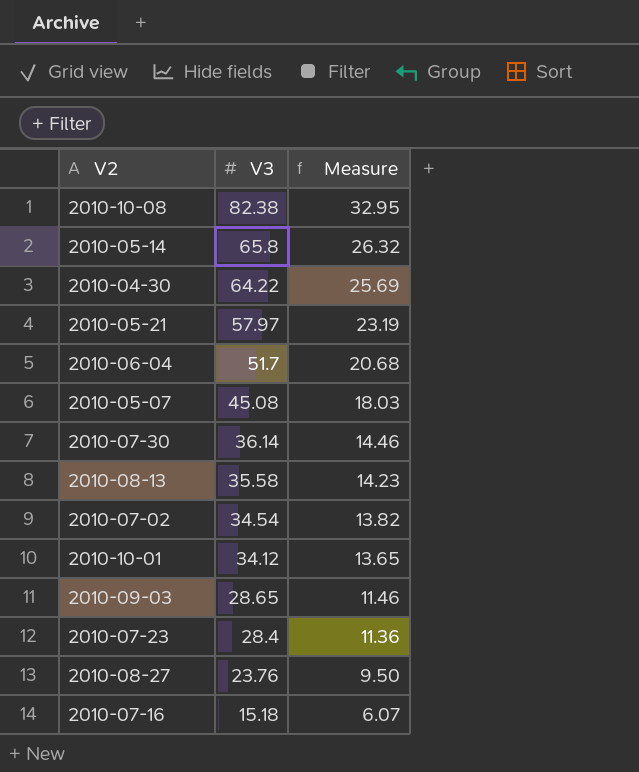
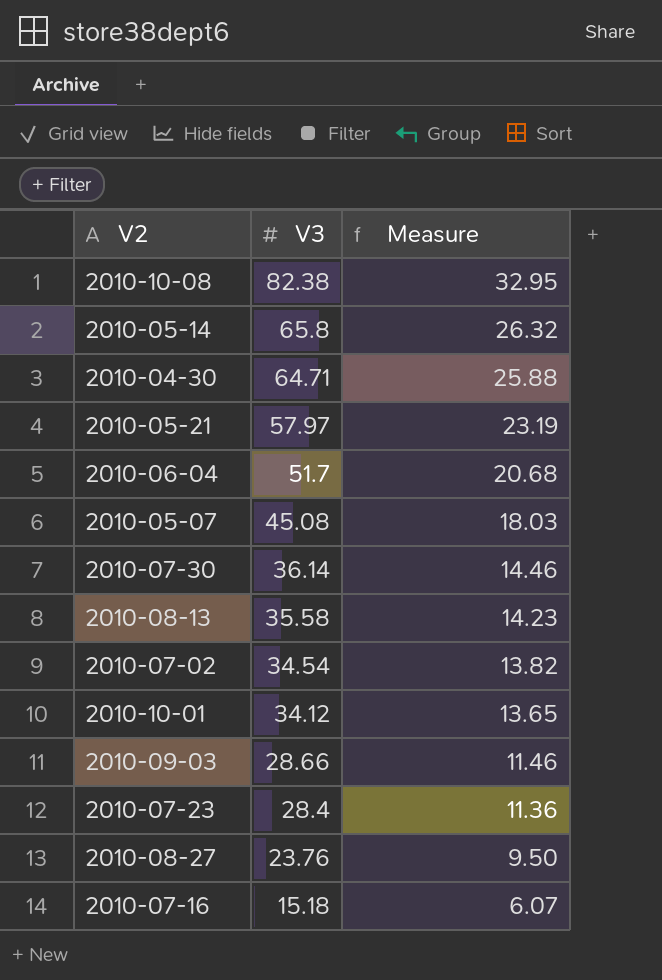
2010-04-30 | V3: 64.22 -> 64.71
2010-04-30 | Measure: 25.69 -> 25.88
2010-09-03 | V3: 28.65 -> 28.66

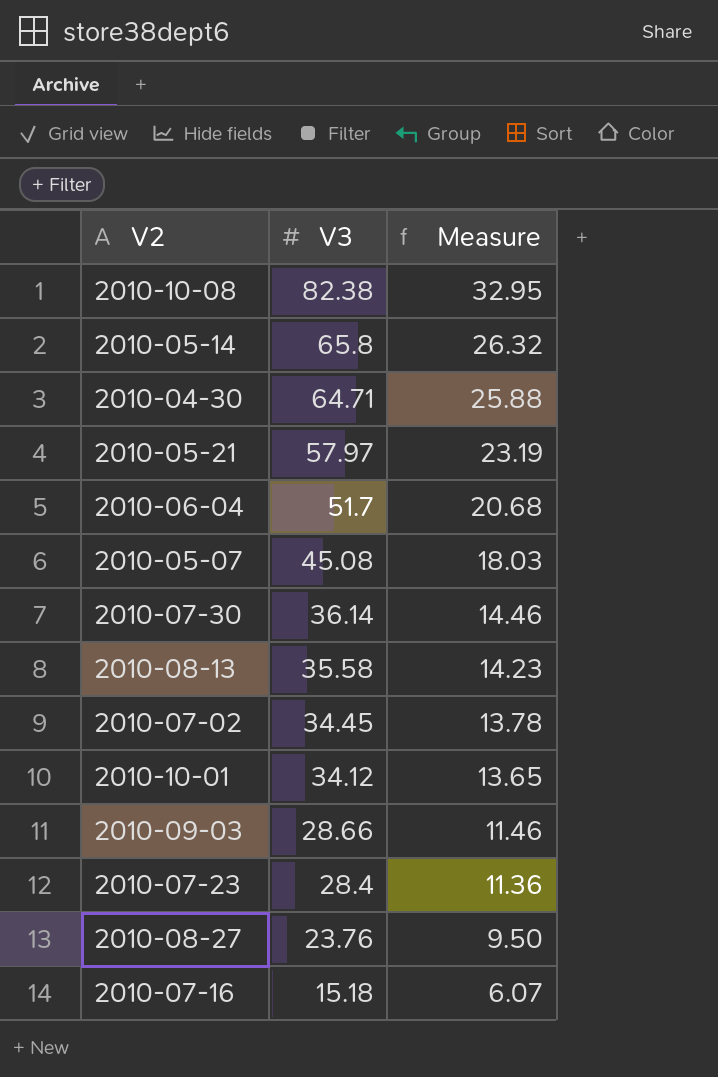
2010-07-02 | V3: 34.54 -> 34.45
2010-07-02 | Measure: 13.82 -> 13.78

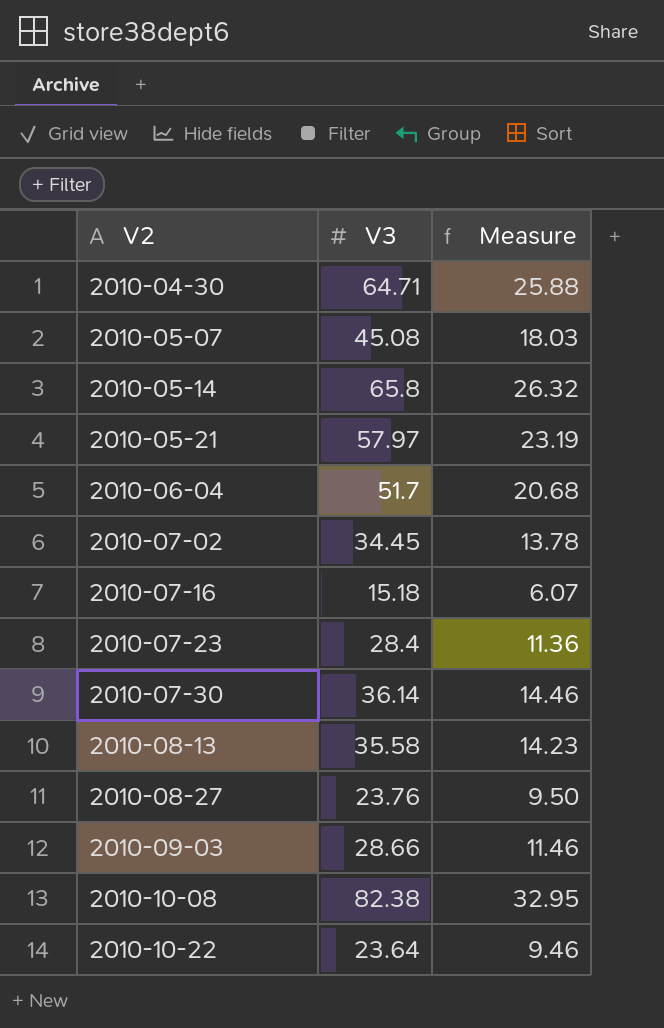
row order: V3 descending -> V2 ascending
row 2010-10-01: 34.12 | 13.65 -> none
row 2010-10-22: none -> 23.64 | 9.46

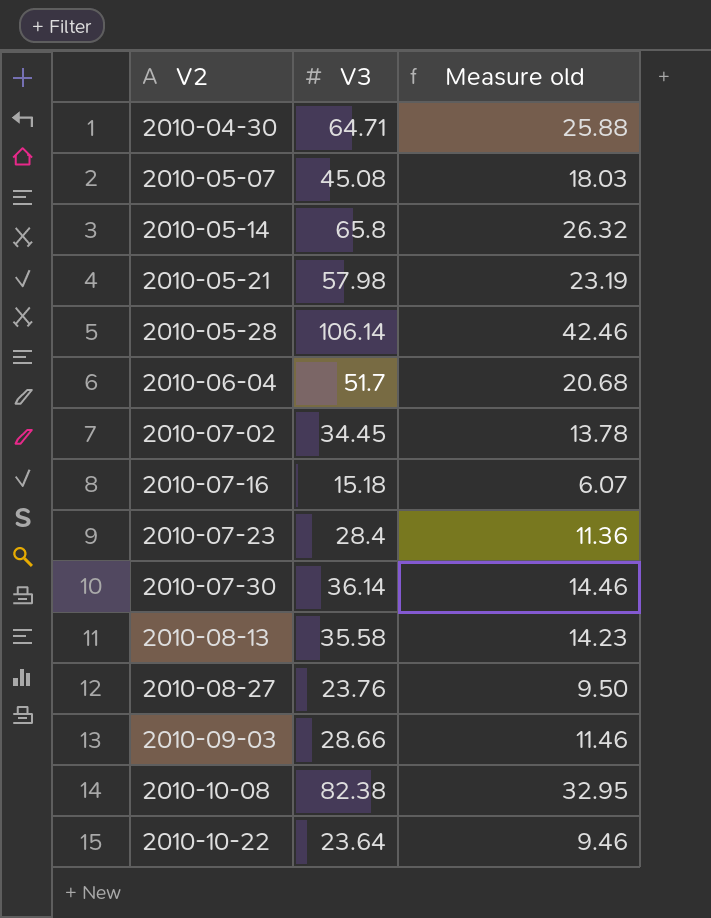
column name: Measure -> Measure old
2010-05-21 | V3: 57.97 -> 57.98
row 2010-05-28: none -> 106.14 | 42.46

